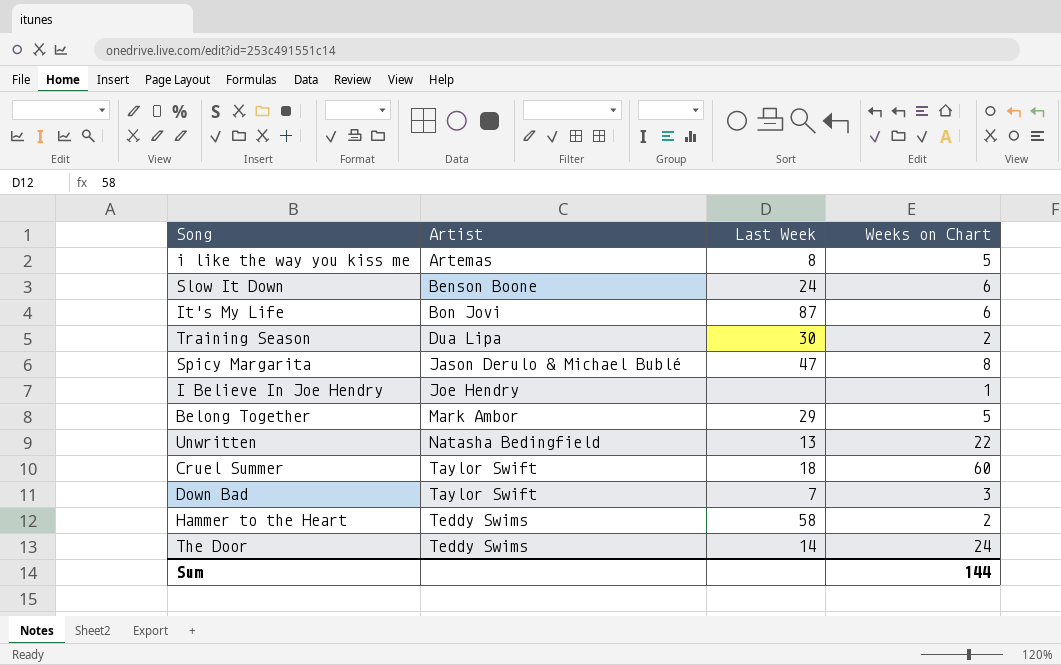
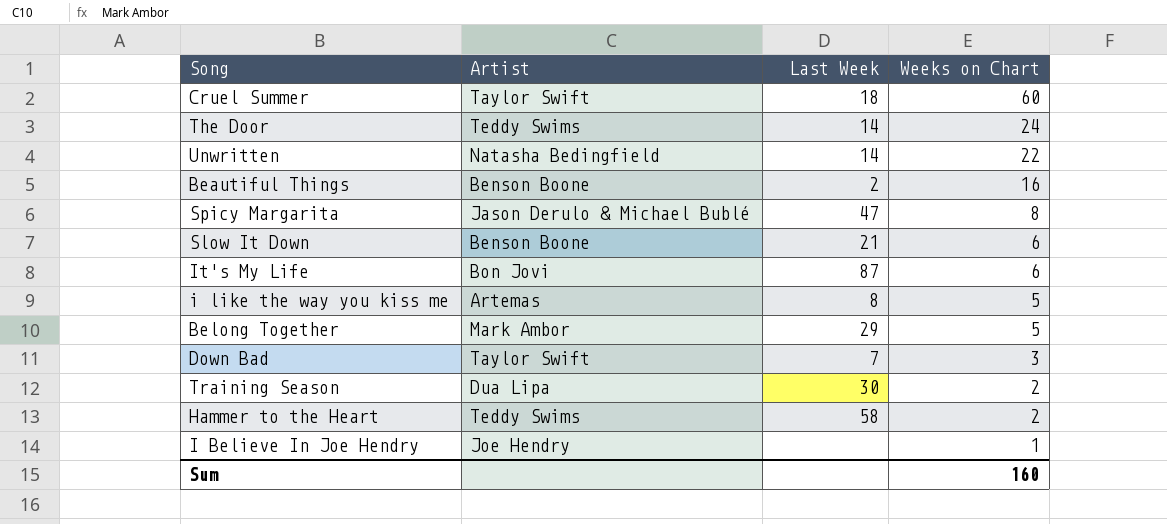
row order: Artist ascending -> Weeks on Chart descending
Unwritten | Last Week: 13 -> 14
row Beautiful Things: none -> Benson Boone | 2 | 16
Slow It Down | Last Week: 24 -> 21
Sum | Weeks on Chart: 144 -> 160

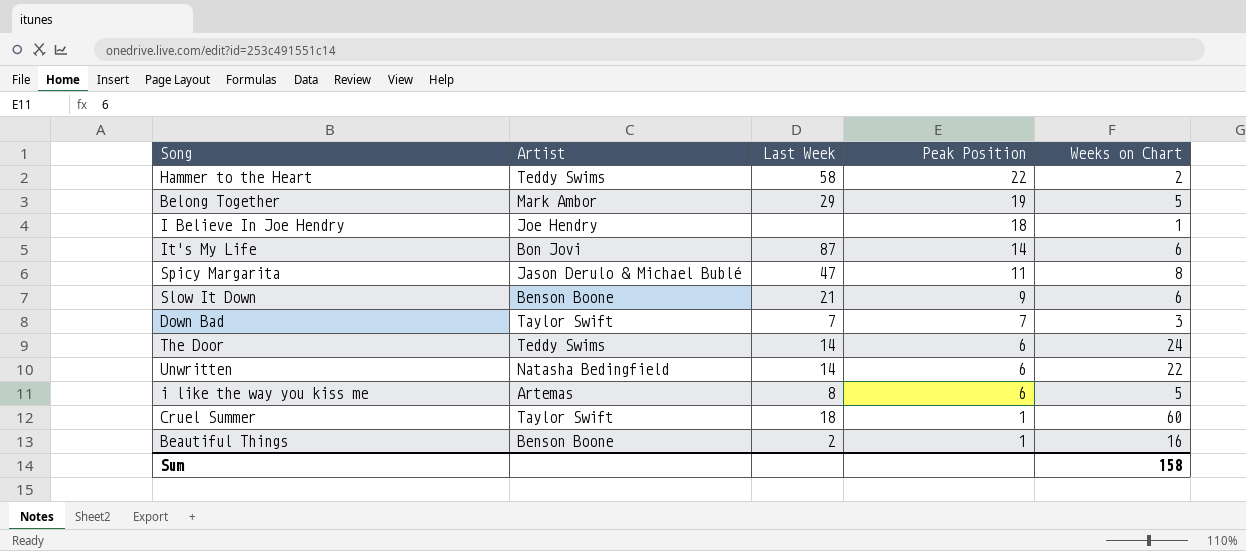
row order: Weeks on Chart descending -> Peak Position descending
column Peak Position | position: none -> 4
row Training Season: Dua Lipa | 30 | 2 -> none
Sum | Weeks on Chart: 160 -> 158

